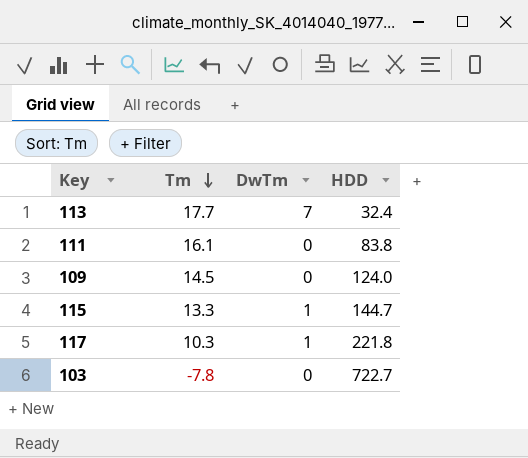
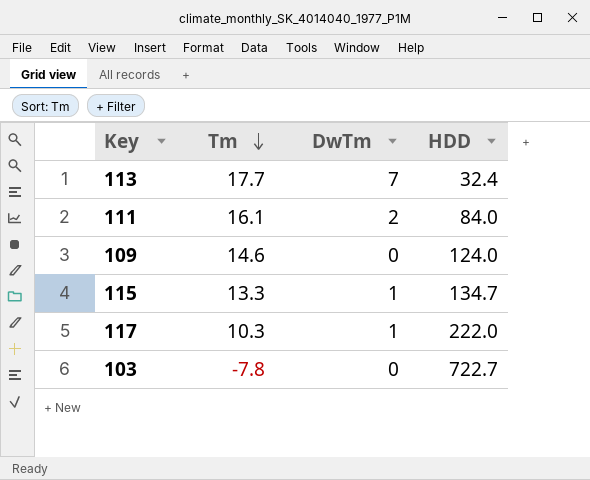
111 | DwTm: 0 -> 2
111 | HDD: 83.8 -> 84.0
109 | Tm: 14.5 -> 14.6
115 | HDD: 144.7 -> 134.7
117 | HDD: 221.8 -> 222.0

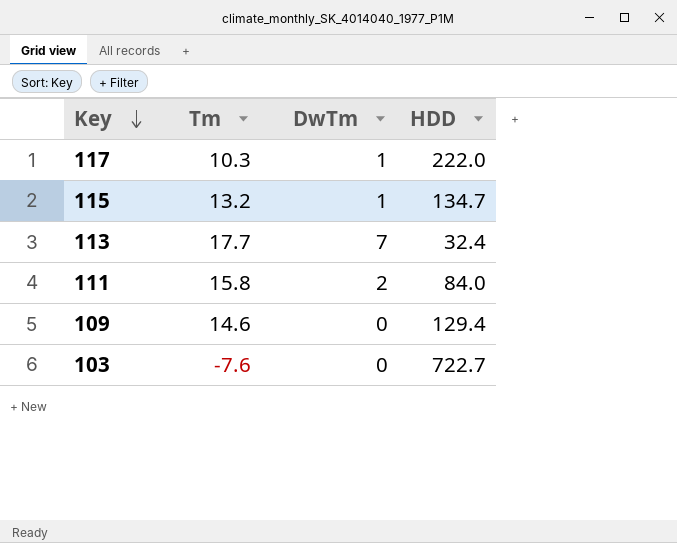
row order: Tm descending -> Key descending
115 | Tm: 13.3 -> 13.2
111 | Tm: 16.1 -> 15.8
109 | HDD: 124.0 -> 129.4
103 | Tm: -7.8 -> -7.6

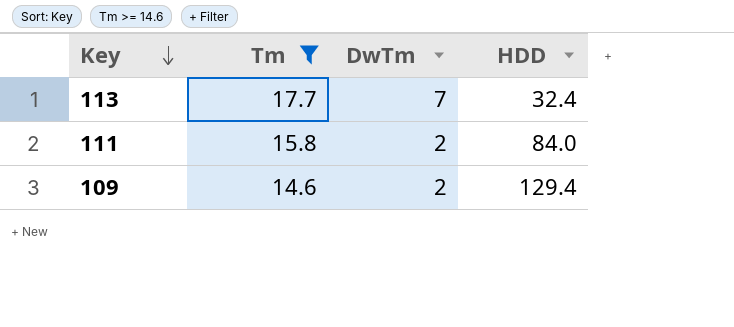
filter: none -> Tm >= 14.6
109 | DwTm: 0 -> 2

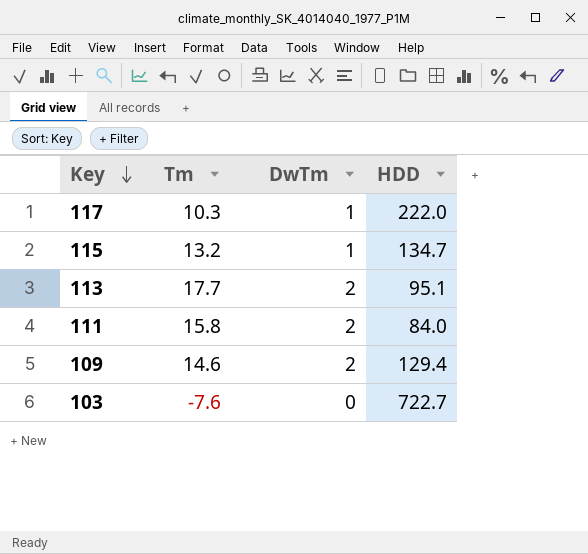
filter: Tm >= 14.6 -> none
113 | DwTm: 7 -> 2
113 | HDD: 32.4 -> 95.1

